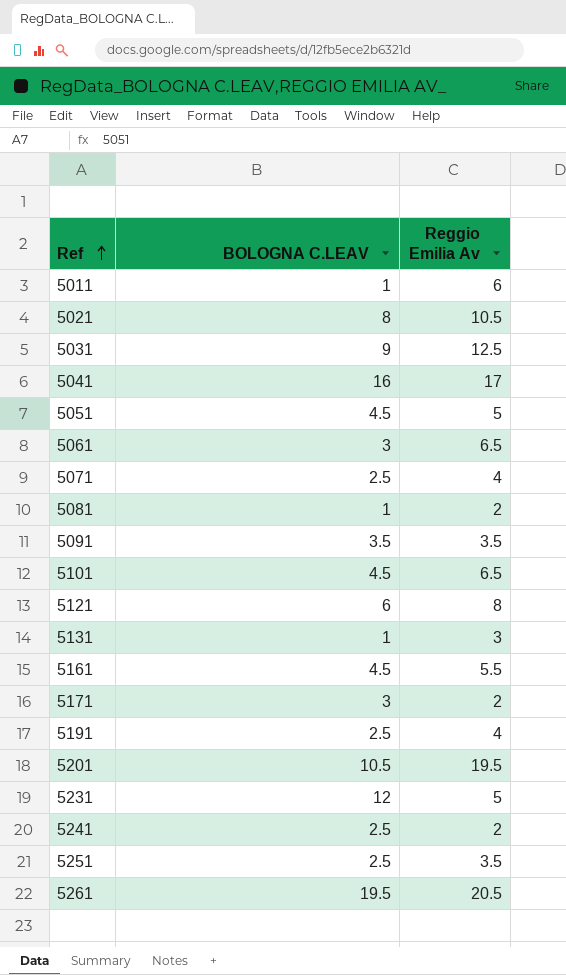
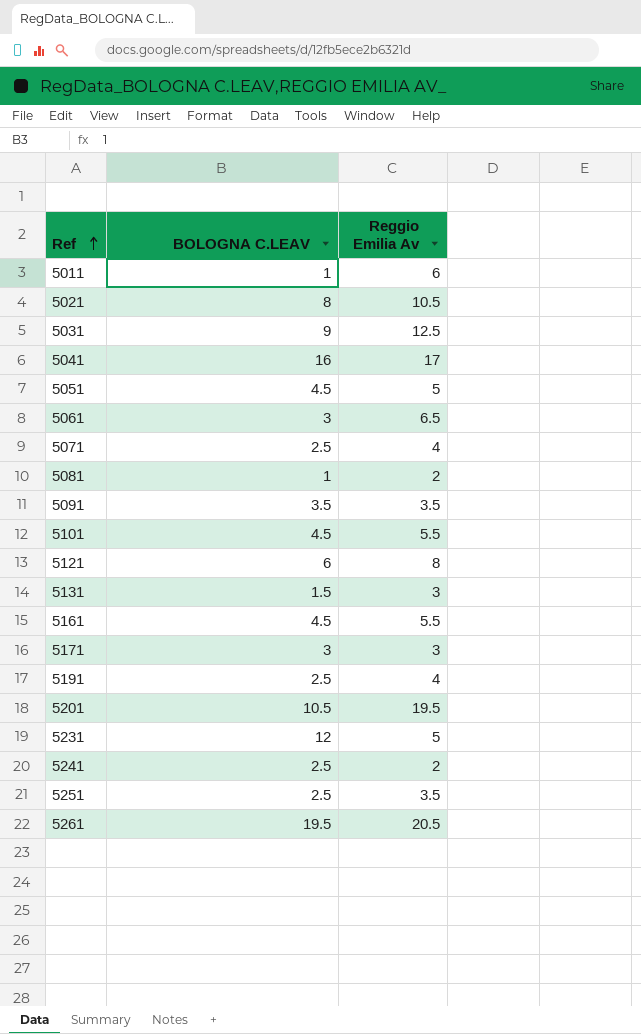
5101 | Reggio Emilia Av: 6.5 -> 5.5
5131 | BOLOGNA C.LEAV: 1 -> 1.5
5171 | Reggio Emilia Av: 2 -> 3

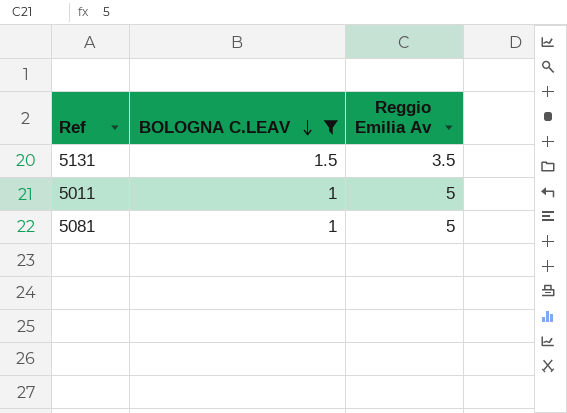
filter: none -> BOLOGNA C.LEAV <= 1.5
row order: Ref ascending -> BOLOGNA C.LEAV descending
5131 | Reggio Emilia Av: 3 -> 3.5
5011 | Reggio Emilia Av: 6 -> 5
5081 | Reggio Emilia Av: 2 -> 5

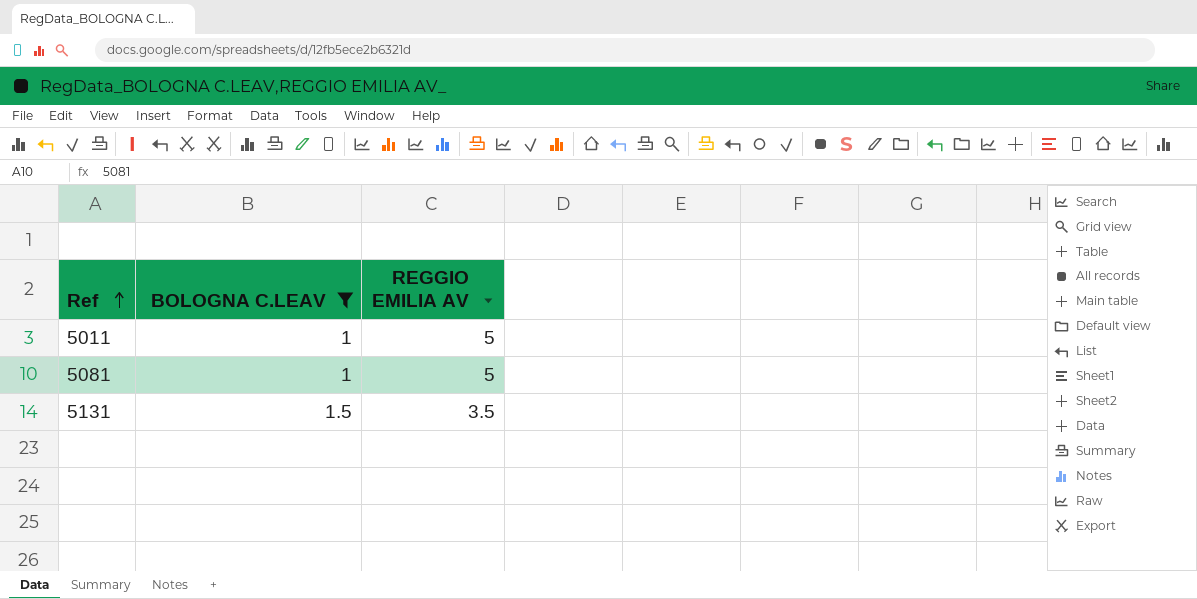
row order: BOLOGNA C.LEAV descending -> Ref ascending
column name: Reggio Emilia Av -> REGGIO EMILIA AV

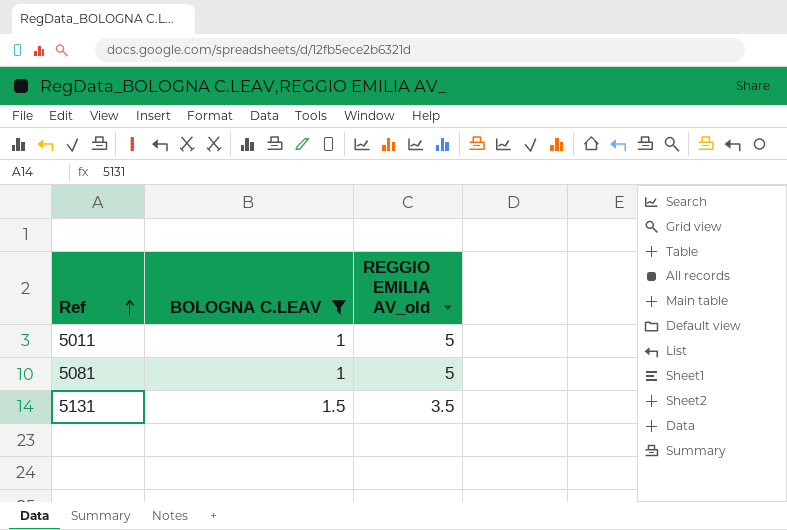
column name: REGGIO EMILIA AV -> REGGIO EMILIA AV_old

